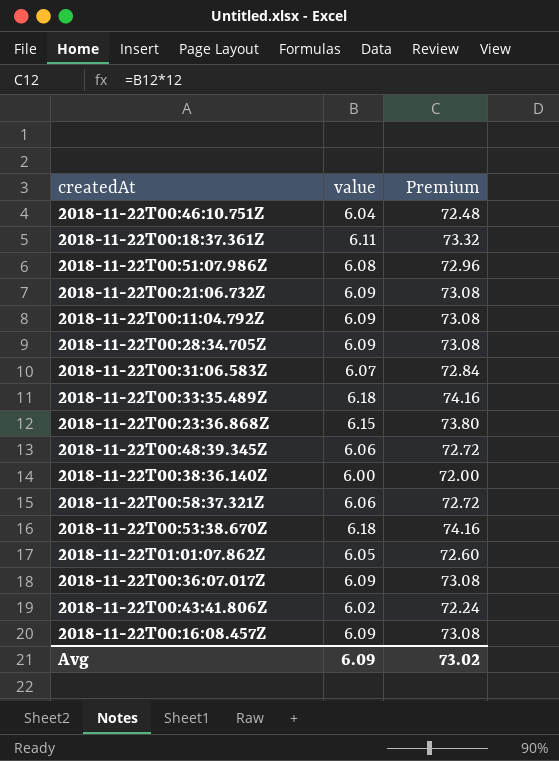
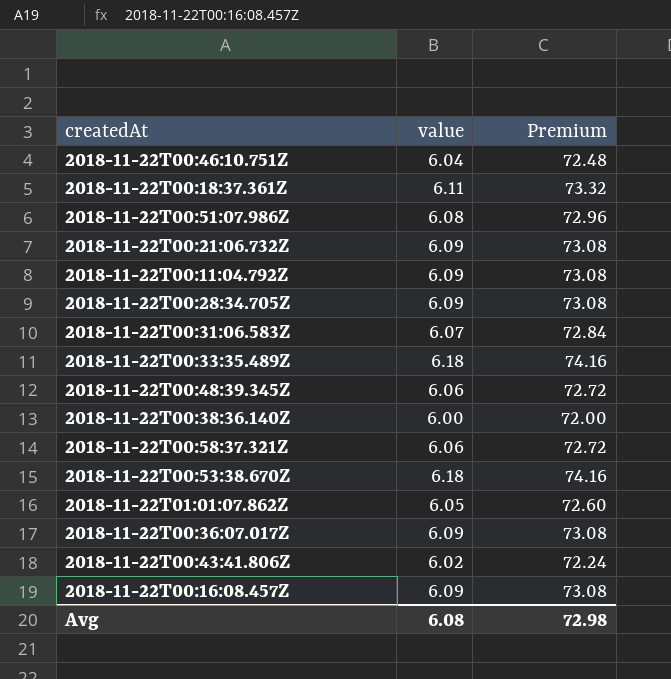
row 2018-11-22T00:23:36.868Z: 6.15 | 73.80 -> none
Avg | value: 6.09 -> 6.08
Avg | Premium: 73.02 -> 72.98

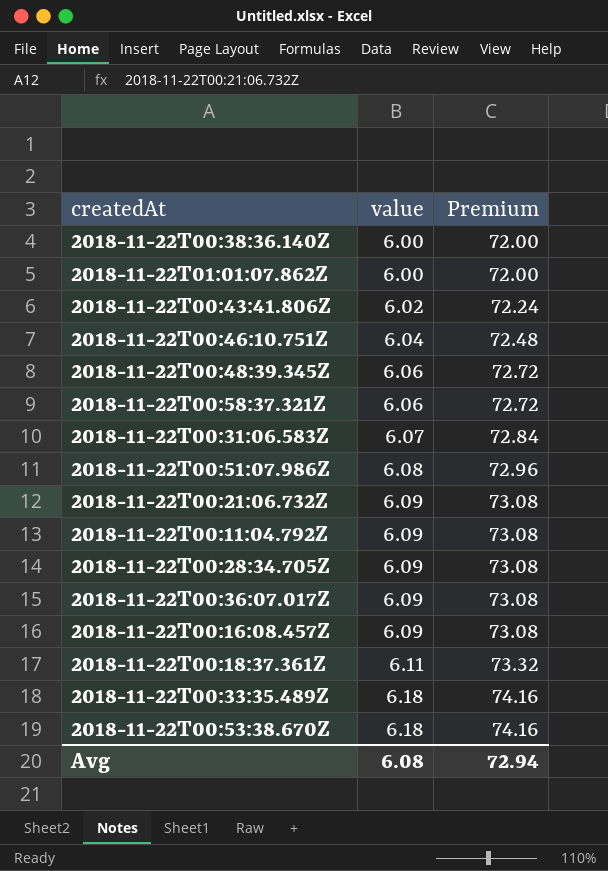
row order: none -> value ascending
2018-11-22T01:01:07.862Z | value: 6.05 -> 6.00
2018-11-22T01:01:07.862Z | Premium: 72.60 -> 72.00
Avg | Premium: 72.98 -> 72.94

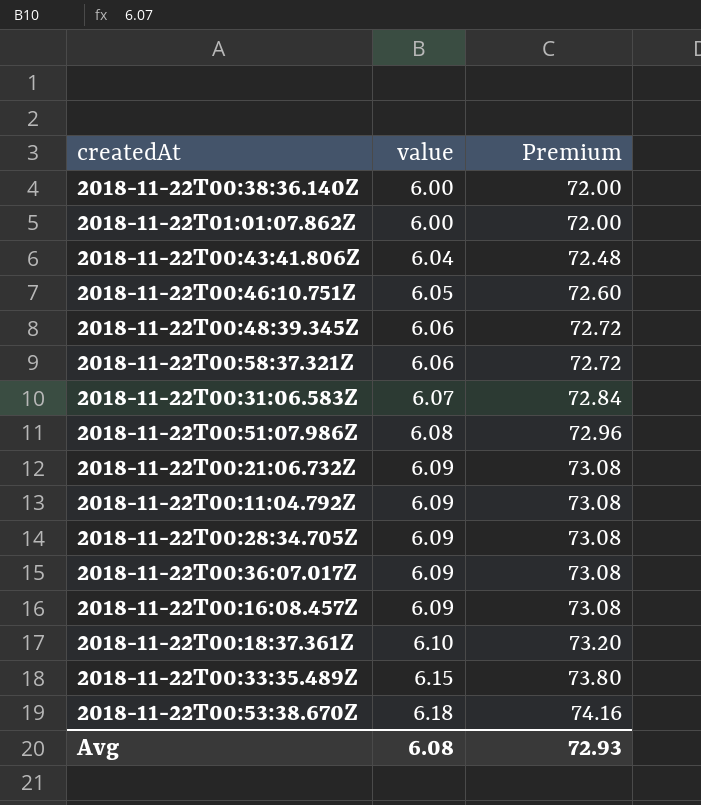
2018-11-22T00:43:41.806Z | value: 6.02 -> 6.04
2018-11-22T00:43:41.806Z | Premium: 72.24 -> 72.48
2018-11-22T00:46:10.751Z | value: 6.04 -> 6.05
2018-11-22T00:46:10.751Z | Premium: 72.48 -> 72.60
2018-11-22T00:18:37.361Z | value: 6.11 -> 6.10
2018-11-22T00:18:37.361Z | Premium: 73.32 -> 73.20
2018-11-22T00:33:35.489Z | value: 6.18 -> 6.15
2018-11-22T00:33:35.489Z | Premium: 74.16 -> 73.80
Avg | Premium: 72.94 -> 72.93

